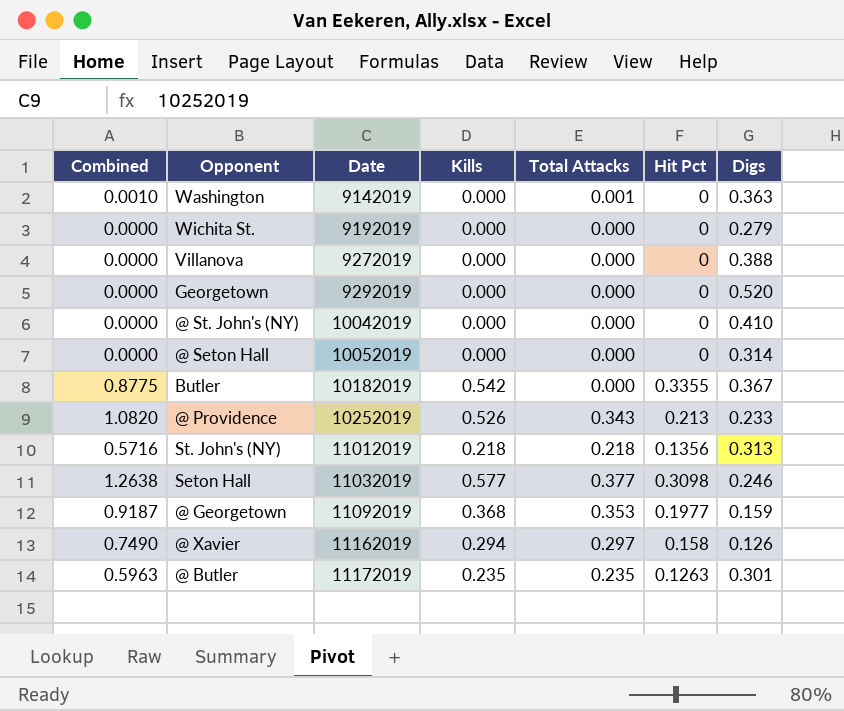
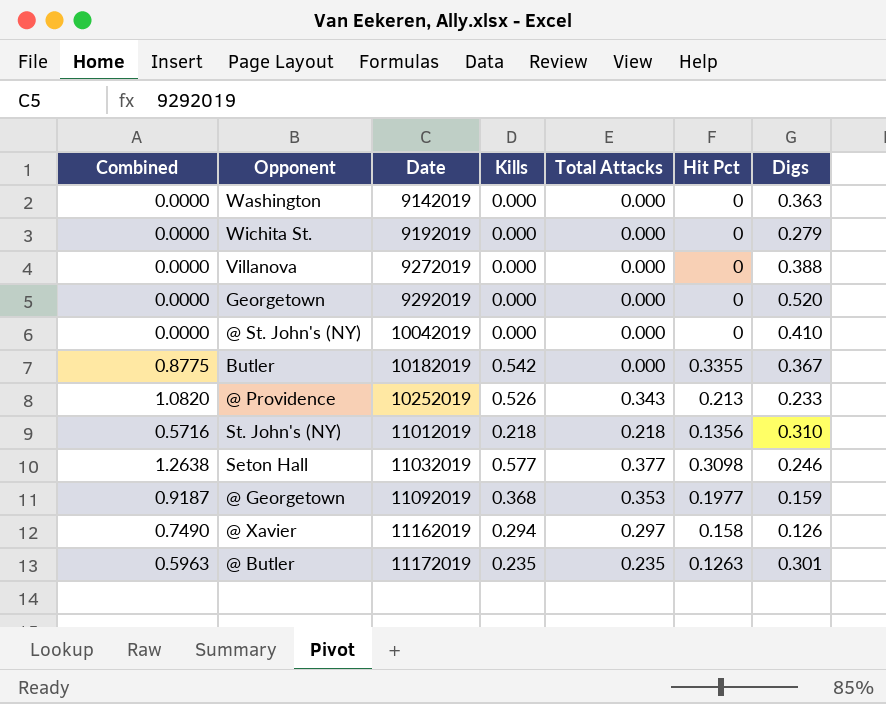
row @ Seton Hall: 0.0000 | 10052019 | 0.000 | 0.000 | 0 | 0.314 -> none
Washington | Combined: 0.0010 -> 0.0000
Washington | Total Attacks: 0.001 -> 0.000
St. John's (NY) | Digs: 0.313 -> 0.310

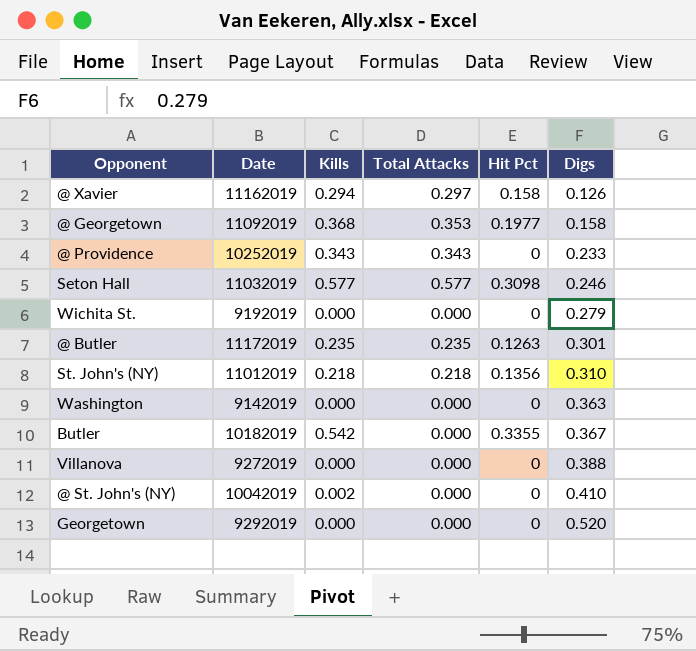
row order: Date ascending -> Digs ascending
column Combined | formula: [Kills] + [Total Attacks] + [Hit Pct] -> none
@ Georgetown | Digs: 0.159 -> 0.158
@ Providence | Kills: 0.526 -> 0.343
@ Providence | Hit Pct: 0.213 -> 0
Seton Hall | Total Attacks: 0.377 -> 0.577
@ St. John's (NY) | Kills: 0.000 -> 0.002

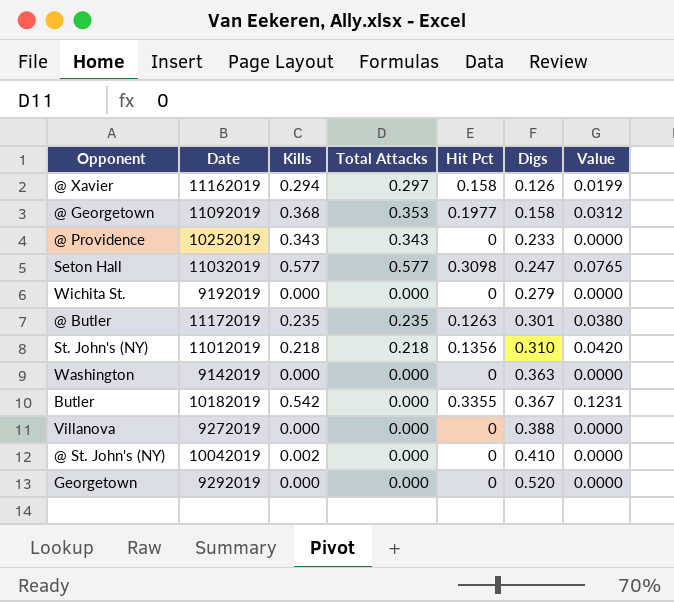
column Value | formula: none -> [Hit Pct] * [Digs]
Seton Hall | Digs: 0.246 -> 0.247

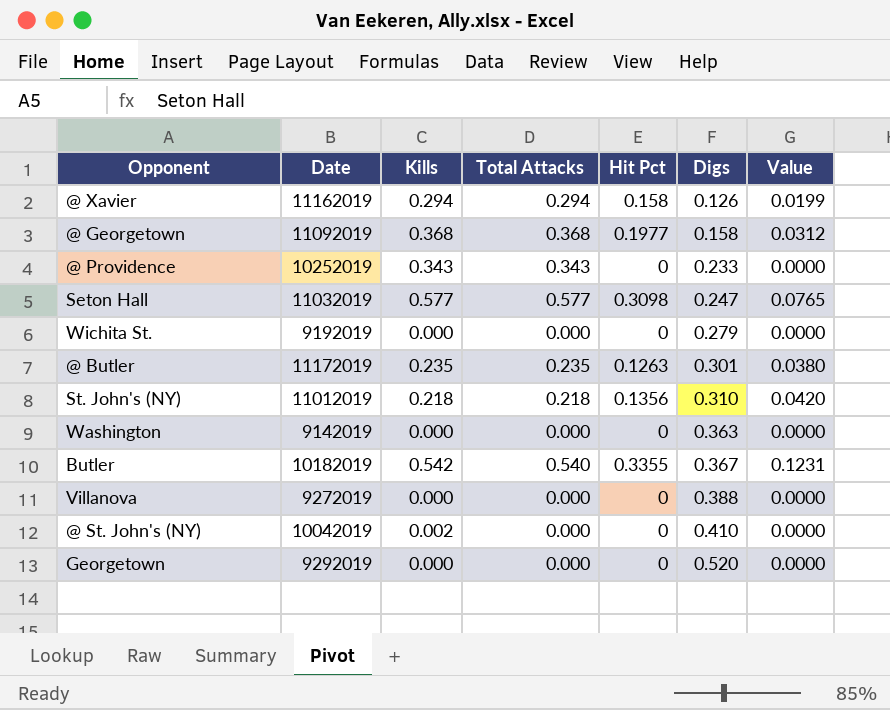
@ Xavier | Total Attacks: 0.297 -> 0.294
@ Georgetown | Total Attacks: 0.353 -> 0.368
Butler | Total Attacks: 0.000 -> 0.540

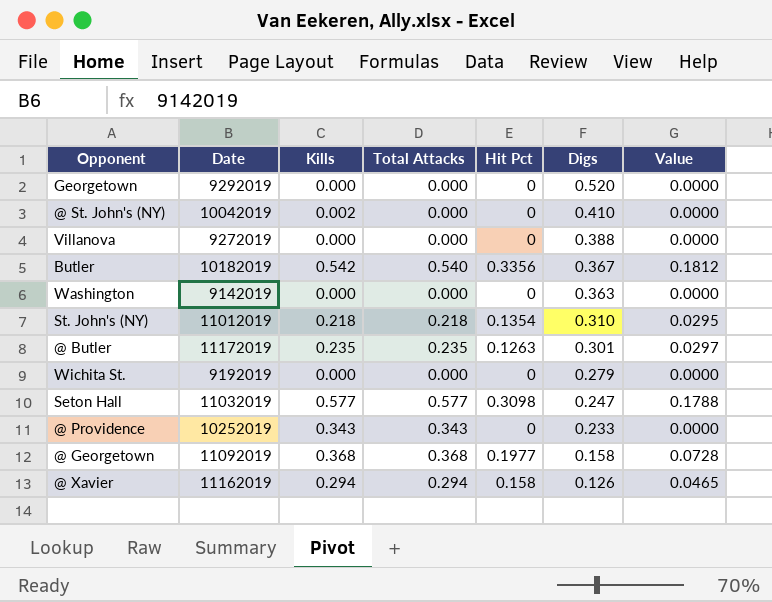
row order: Digs ascending -> Digs descending
column Value | formula: [Hit Pct] * [Digs] -> [Total Attacks] * [Hit Pct]
Butler | Hit Pct: 0.3355 -> 0.3356
St. John's (NY) | Hit Pct: 0.1356 -> 0.1354

